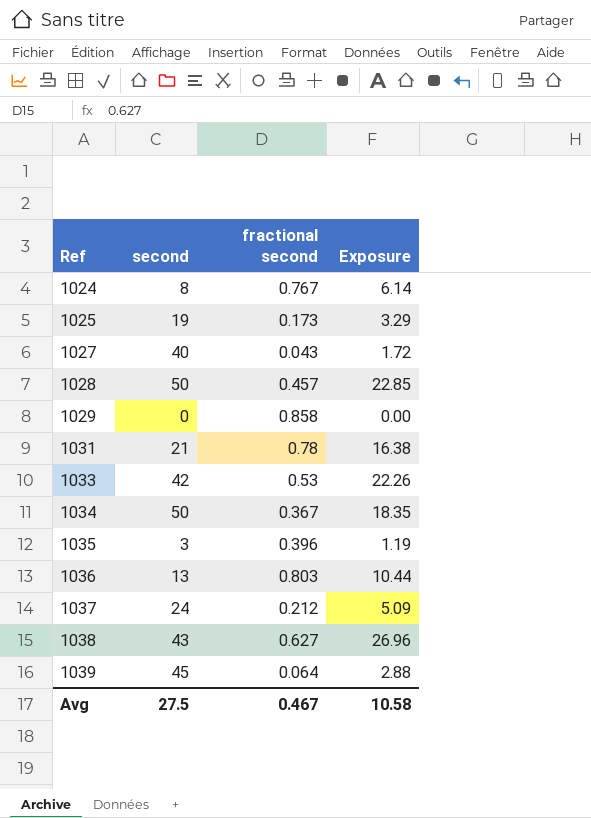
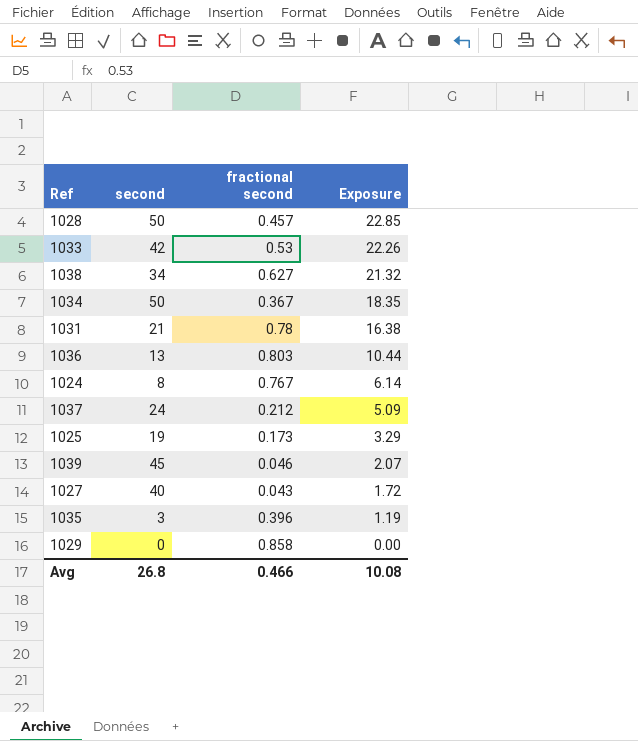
row order: Ref ascending -> Exposure descending
1038 | second: 43 -> 34
1038 | Exposure: 26.96 -> 21.32
1039 | fractional second: 0.064 -> 0.046
1039 | Exposure: 2.88 -> 2.07
Avg | second: 27.5 -> 26.8
Avg | fractional second: 0.467 -> 0.466
Avg | Exposure: 10.58 -> 10.08

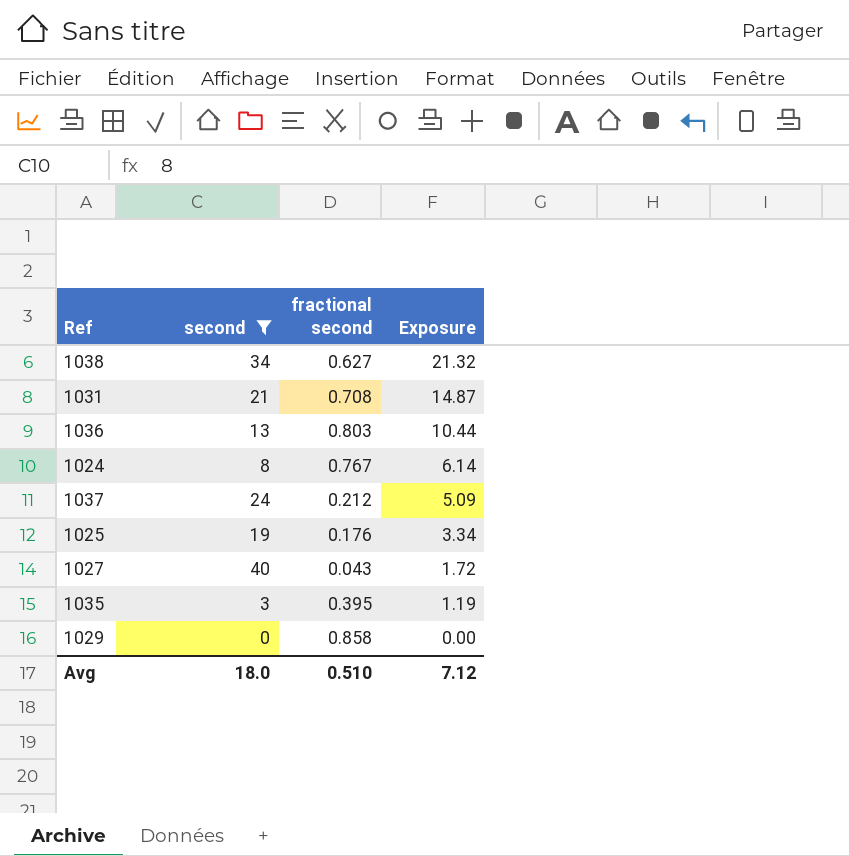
filter: none -> second <= 40
1031 | fractional second: 0.78 -> 0.708
1031 | Exposure: 16.38 -> 14.87
1025 | fractional second: 0.173 -> 0.176
1025 | Exposure: 3.29 -> 3.34
1035 | fractional second: 0.396 -> 0.395
Avg | second: 26.8 -> 18.0
Avg | fractional second: 0.466 -> 0.510
Avg | Exposure: 10.08 -> 7.12

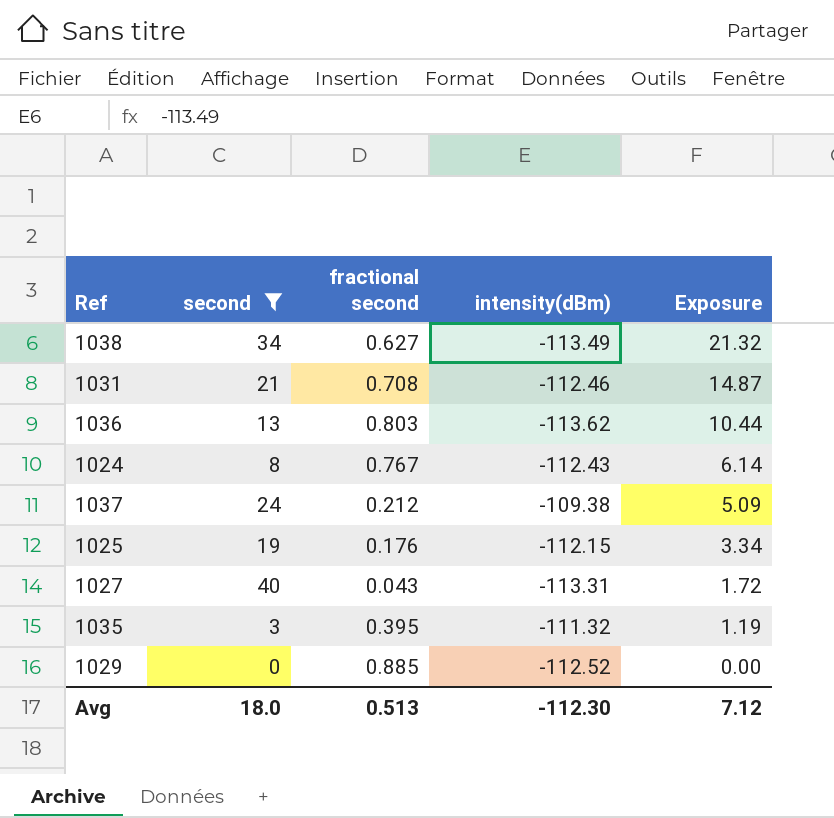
column intensity(dBm) | position: none -> 4
1029 | fractional second: 0.858 -> 0.885
Avg | fractional second: 0.510 -> 0.513

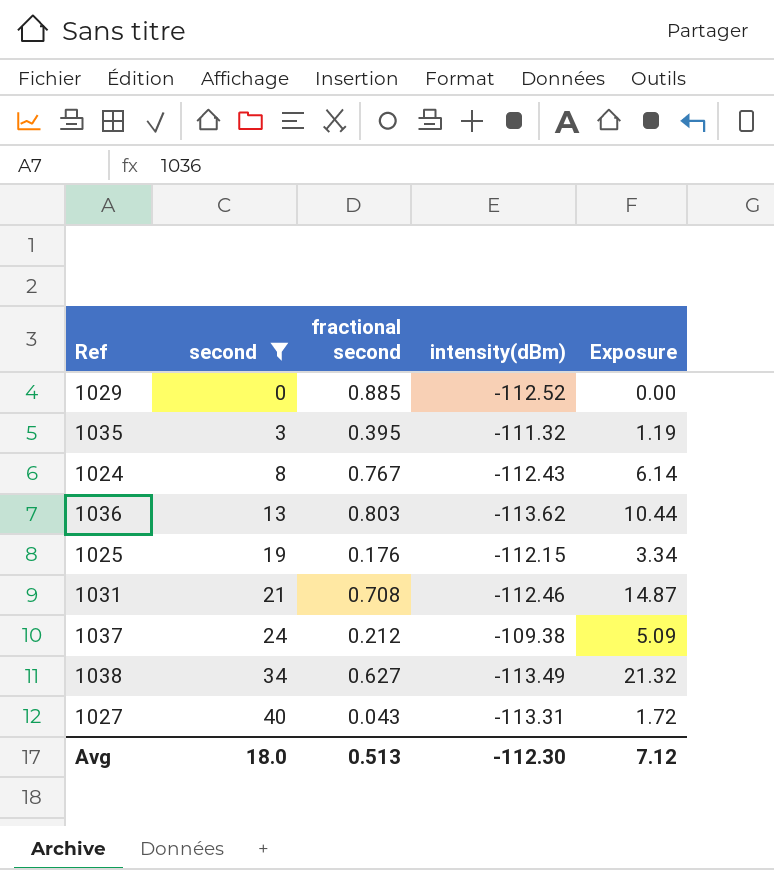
row order: Exposure descending -> second ascending

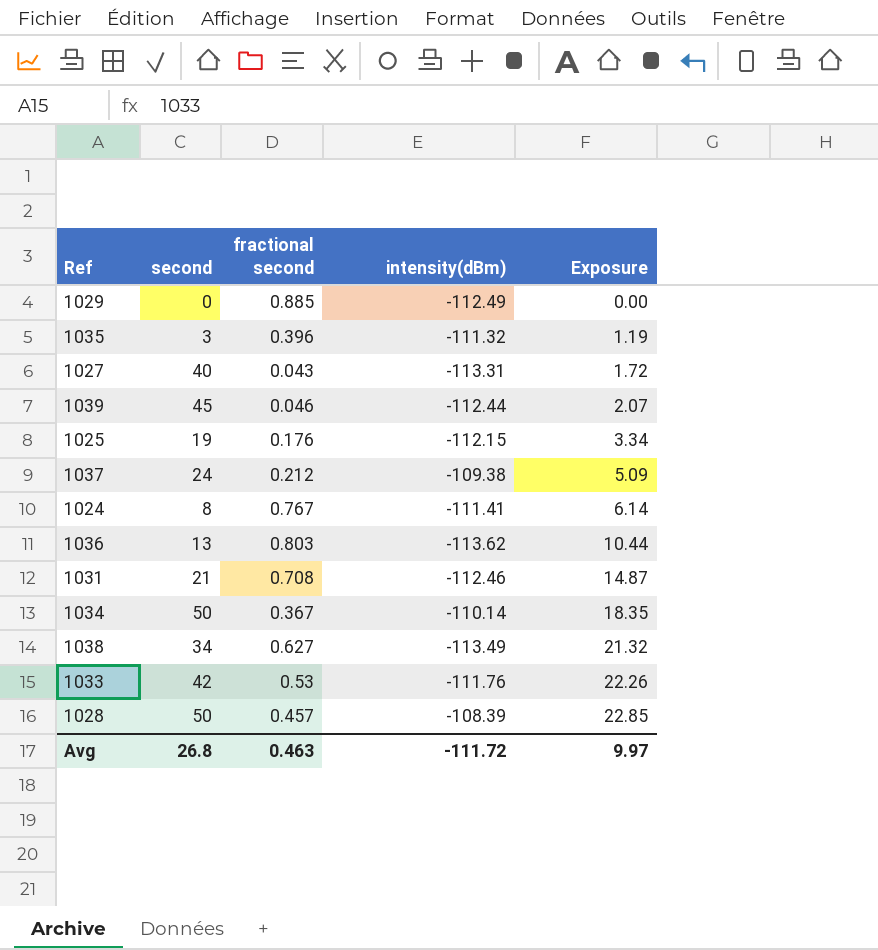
filter: second <= 40 -> none
row order: second ascending -> Exposure ascending
1029 | intensity(dBm): -112.52 -> -112.49
1035 | fractional second: 0.395 -> 0.396
1024 | intensity(dBm): -112.43 -> -111.41
Avg | second: 18.0 -> 26.8
Avg | fractional second: 0.513 -> 0.463
Avg | intensity(dBm): -112.30 -> -111.72
Avg | Exposure: 7.12 -> 9.97

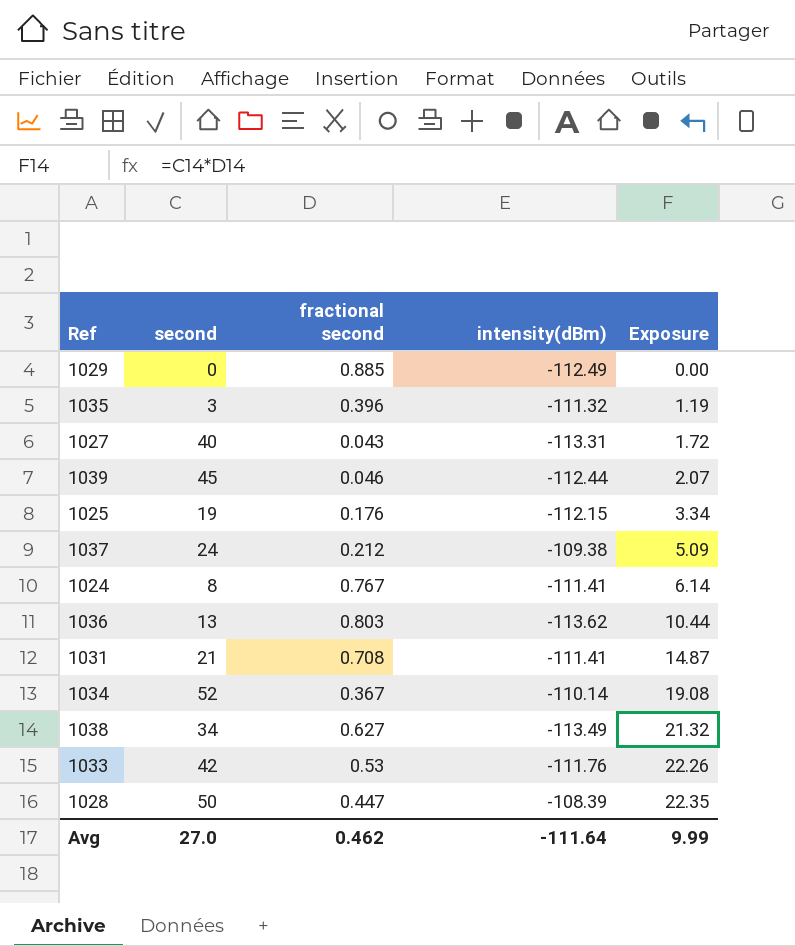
1031 | intensity(dBm): -112.46 -> -111.41
1034 | second: 50 -> 52
1034 | Exposure: 18.35 -> 19.08
1028 | fractional second: 0.457 -> 0.447
1028 | Exposure: 22.85 -> 22.35
Avg | second: 26.8 -> 27.0
Avg | fractional second: 0.463 -> 0.462
Avg | intensity(dBm): -111.72 -> -111.64
Avg | Exposure: 9.97 -> 9.99

